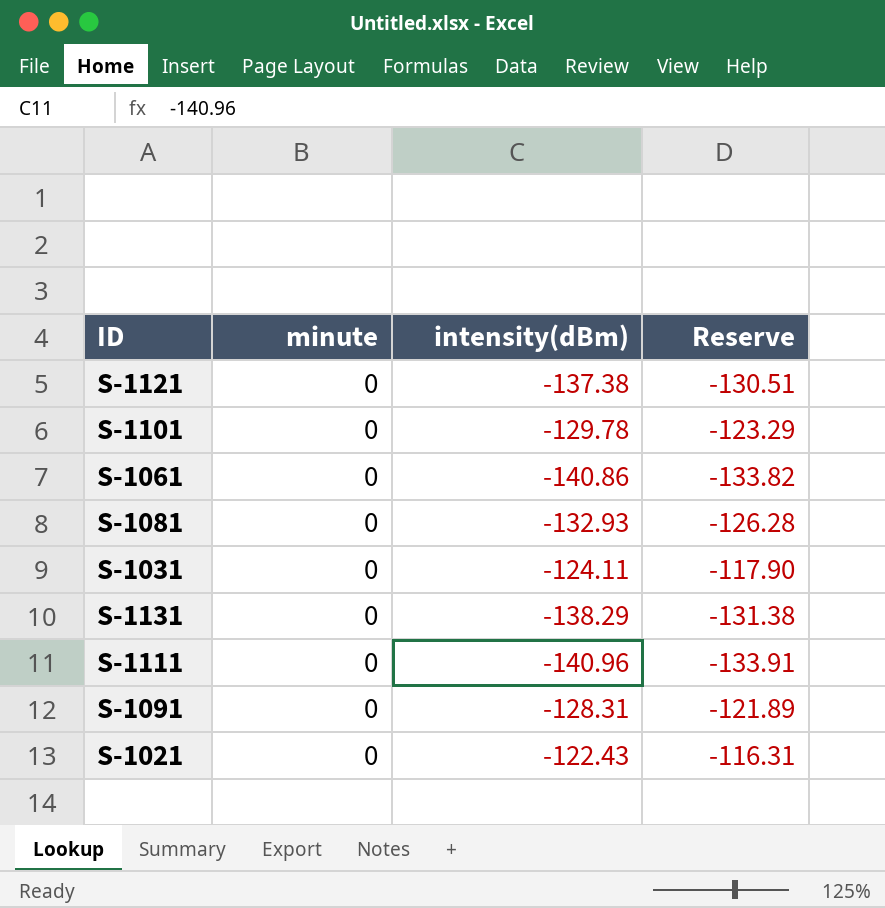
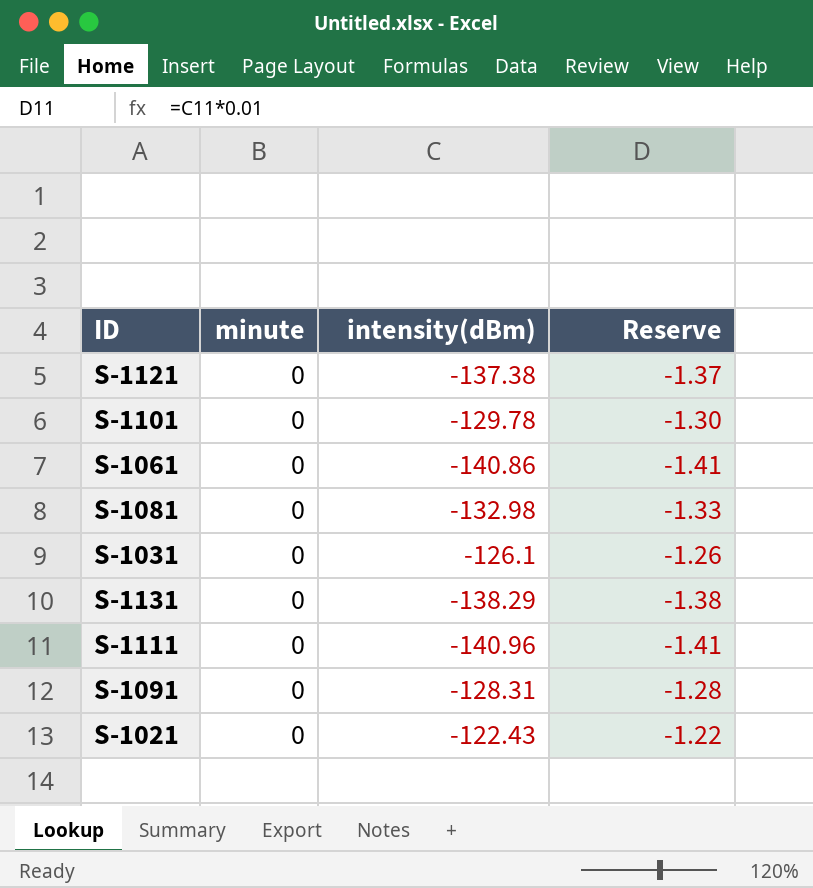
column Reserve | formula: [intensity(dBm)] * 0.95 -> [intensity(dBm)] * 0.01
S-1081 | intensity(dBm): -132.93 -> -132.98
S-1031 | intensity(dBm): -124.11 -> -126.1

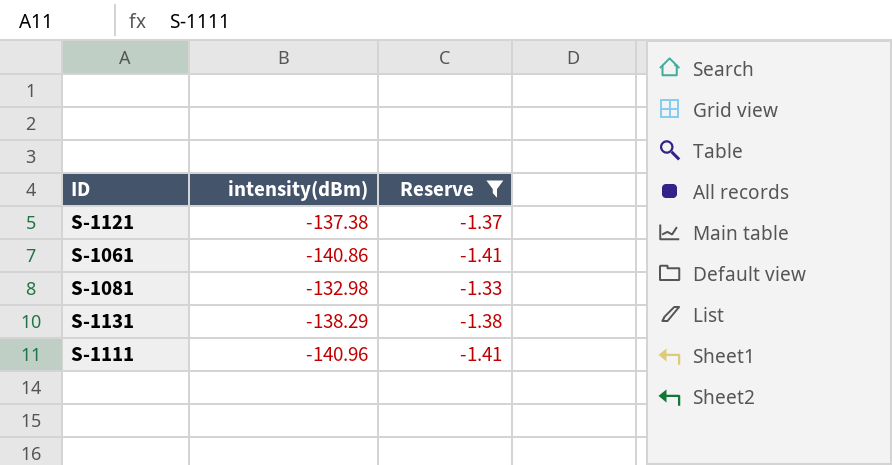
filter: none -> Reserve <= -1.33
column minute | position: 2 -> none

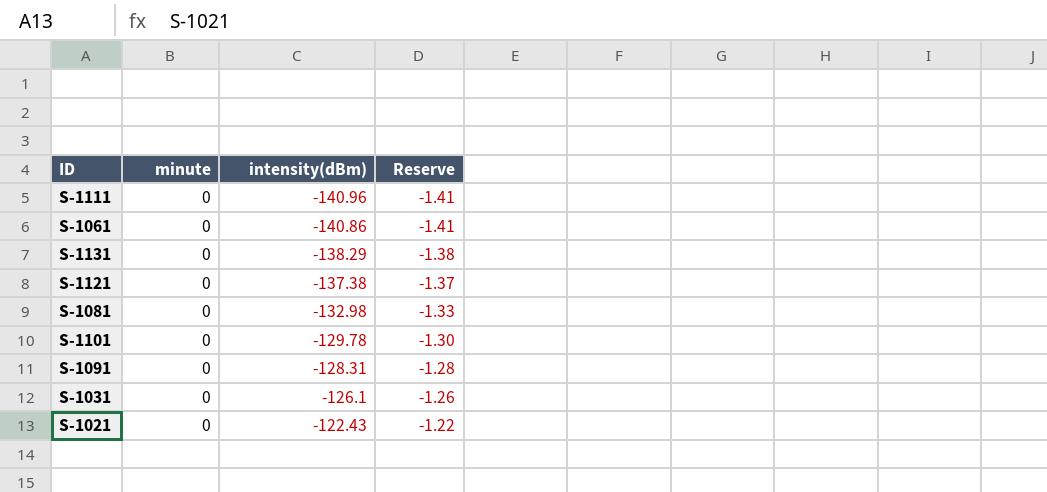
filter: Reserve <= -1.33 -> none
row order: none -> intensity(dBm) ascending
column minute | position: none -> 2

